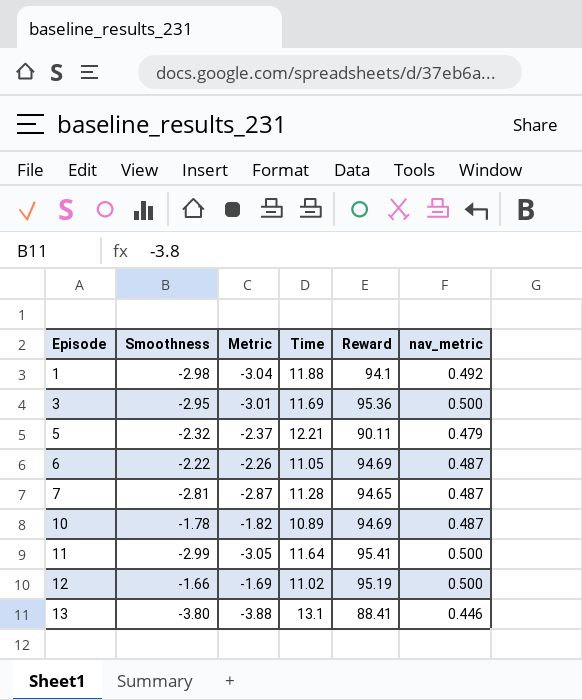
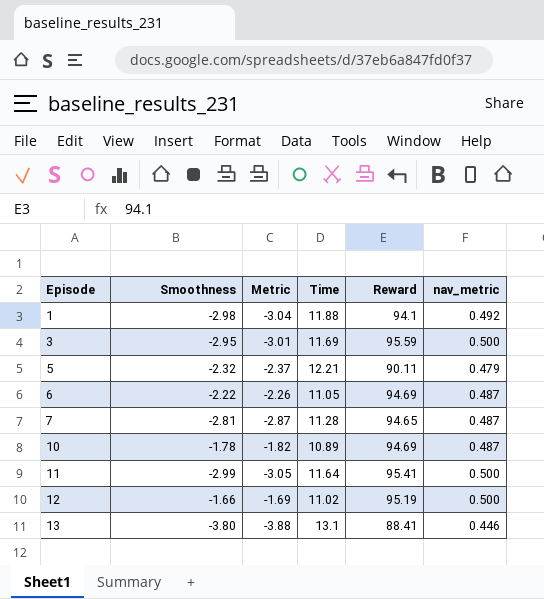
3 | Reward: 95.36 -> 95.59

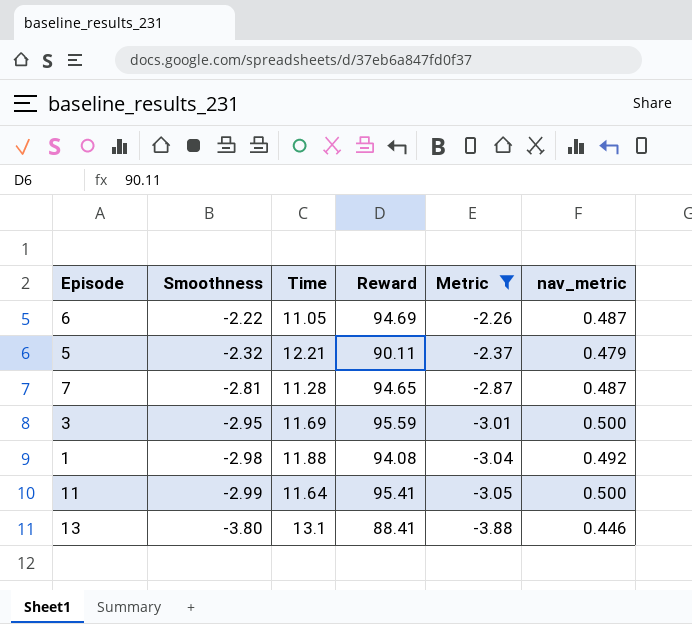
filter: none -> Metric <= -2.26
row order: Episode ascending -> Smoothness descending
column Metric | position: 3 -> 5
1 | Reward: 94.1 -> 94.08

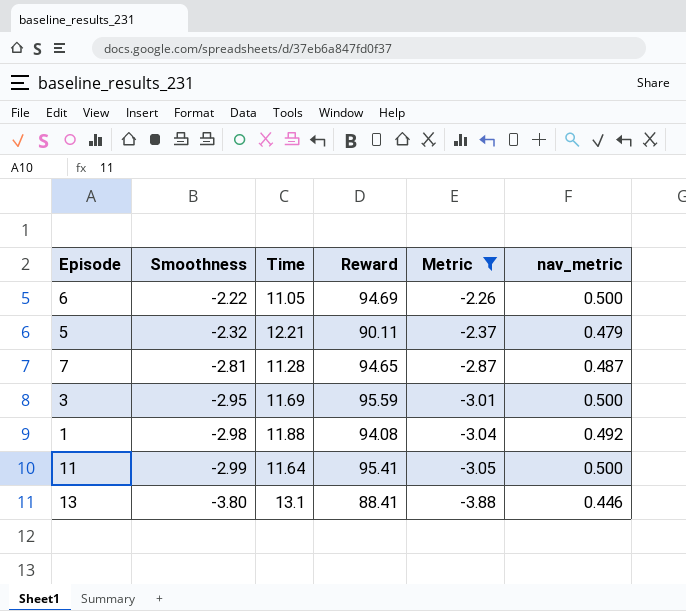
6 | nav_metric: 0.487 -> 0.500

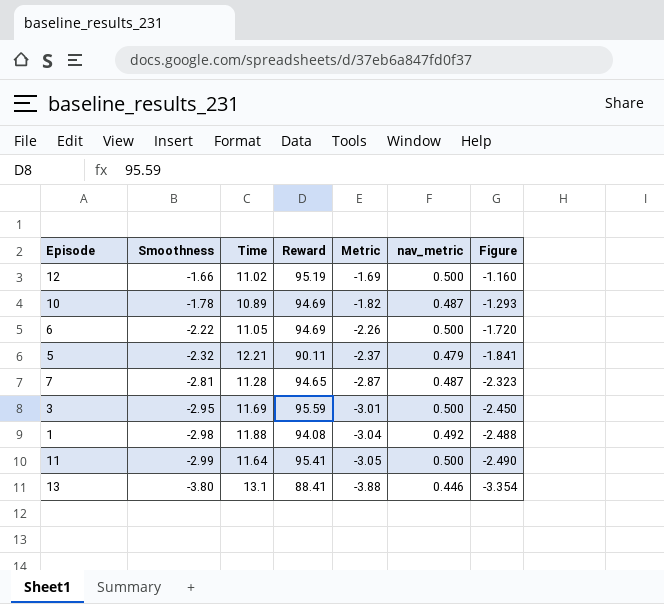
filter: Metric <= -2.26 -> none
column Figure | formula: none -> [Smoothness] + [nav_metric]

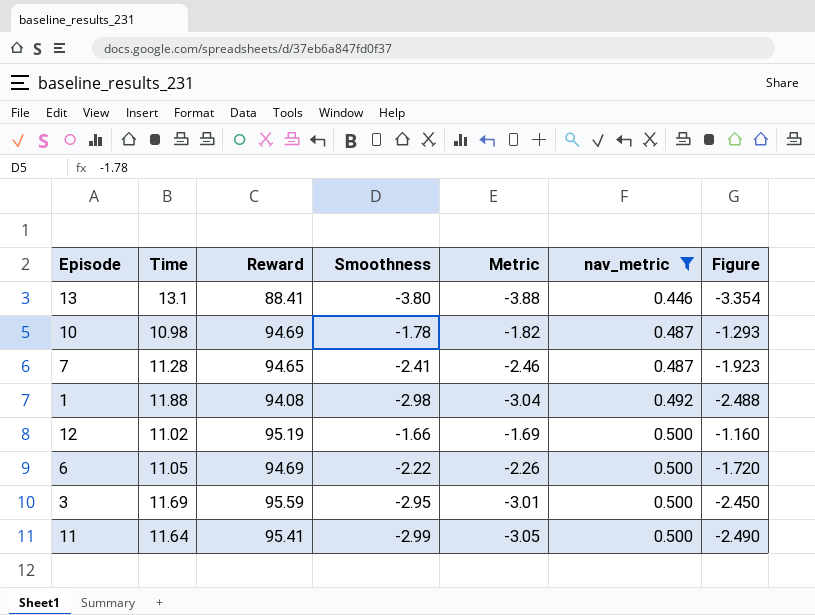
filter: none -> nav_metric != 0.479
row order: Smoothness descending -> nav_metric ascending
column Smoothness | position: 2 -> 4
10 | Time: 10.89 -> 10.98
7 | Smoothness: -2.81 -> -2.41
7 | Metric: -2.87 -> -2.46
7 | Figure: -2.323 -> -1.923

